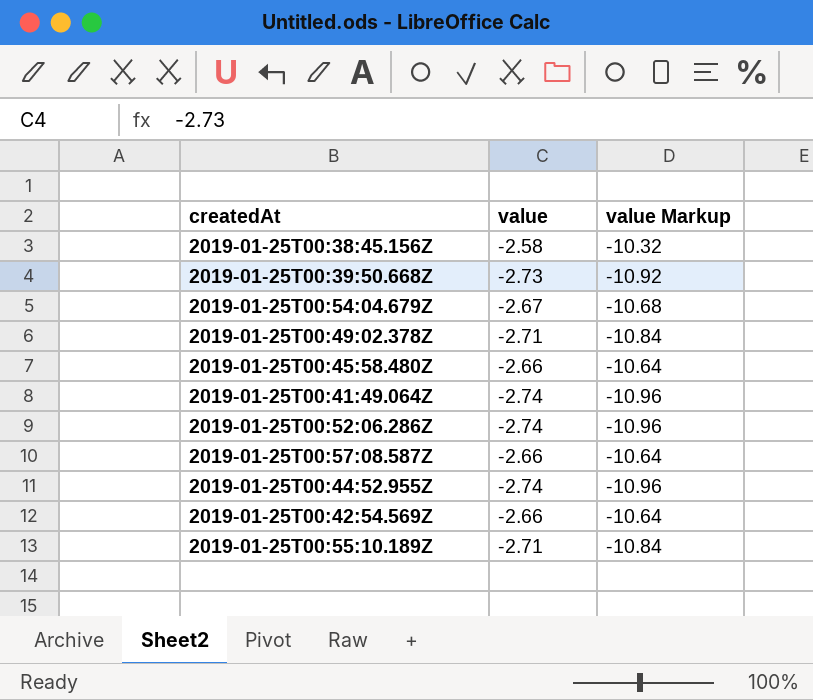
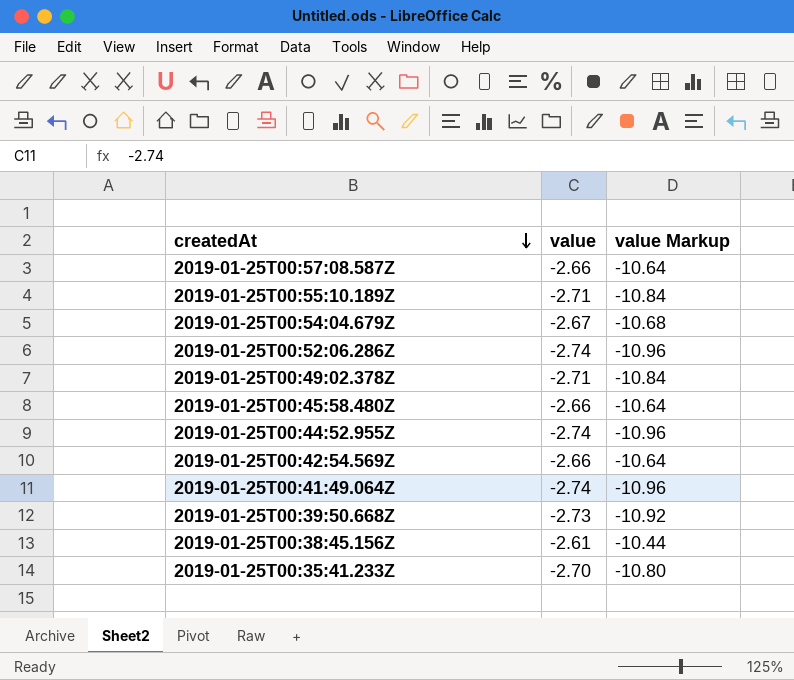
row order: none -> createdAt descending
2019-01-25T00:38:45.156Z | value: -2.58 -> -2.61
2019-01-25T00:38:45.156Z | value Markup: -10.32 -> -10.44
row 2019-01-25T00:35:41.233Z: none -> -2.70 | -10.80

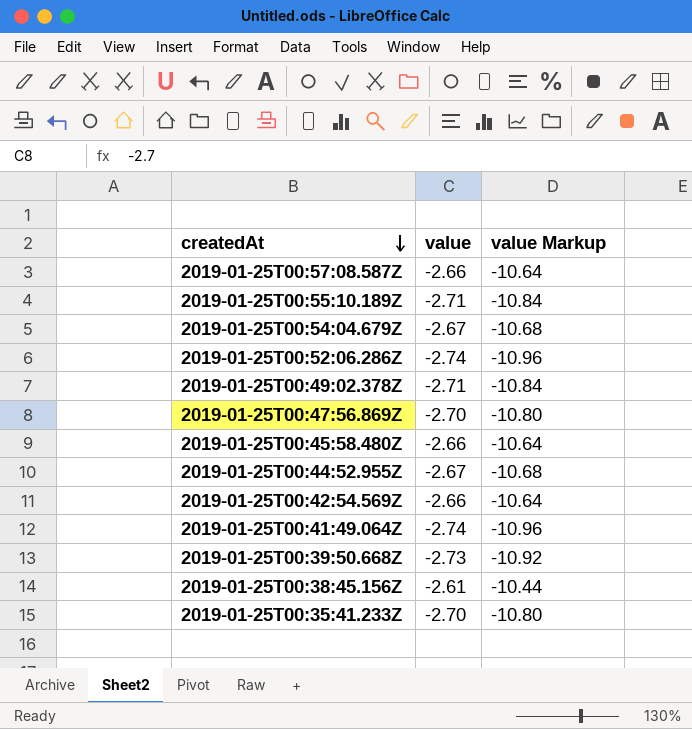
row 2019-01-25T00:47:56.869Z: none -> -2.70 | -10.80
2019-01-25T00:44:52.955Z | value: -2.74 -> -2.67
2019-01-25T00:44:52.955Z | value Markup: -10.96 -> -10.68

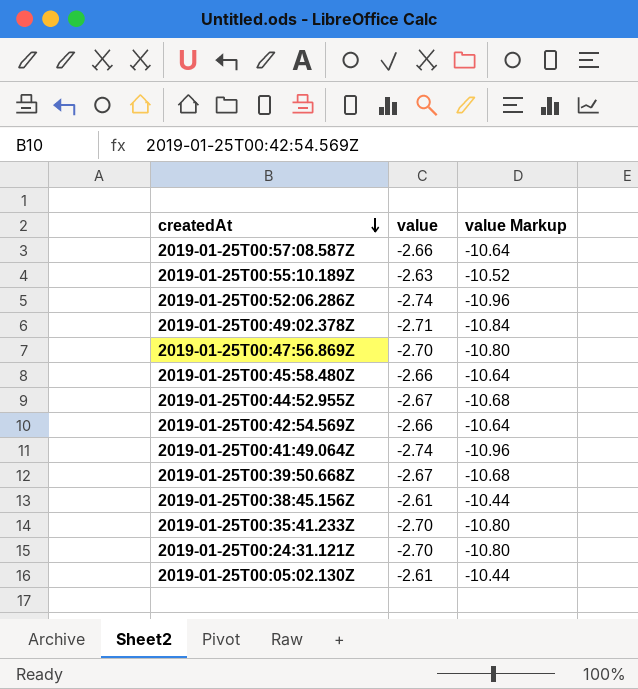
row 2019-01-25T00:54:04.679Z: -2.67 | -10.68 -> none
2019-01-25T00:55:10.189Z | value: -2.71 -> -2.63
2019-01-25T00:55:10.189Z | value Markup: -10.84 -> -10.52
2019-01-25T00:39:50.668Z | value: -2.73 -> -2.67
2019-01-25T00:39:50.668Z | value Markup: -10.92 -> -10.68
row 2019-01-25T00:24:31.121Z: none -> -2.70 | -10.80
row 2019-01-25T00:05:02.130Z: none -> -2.61 | -10.44

